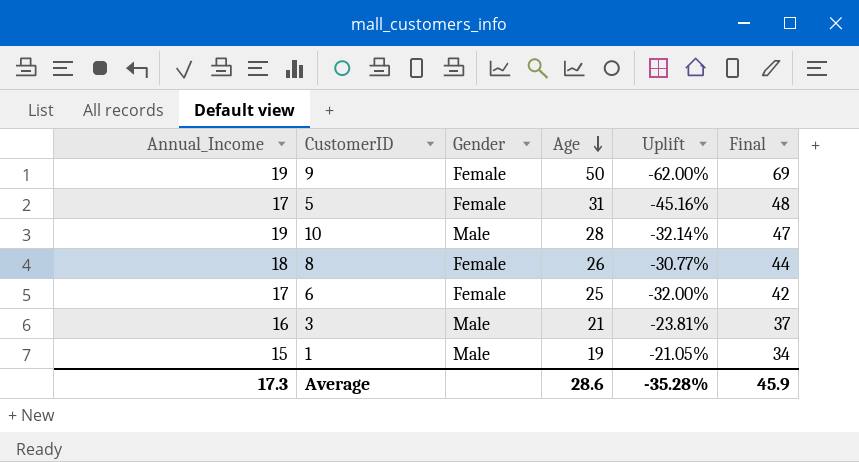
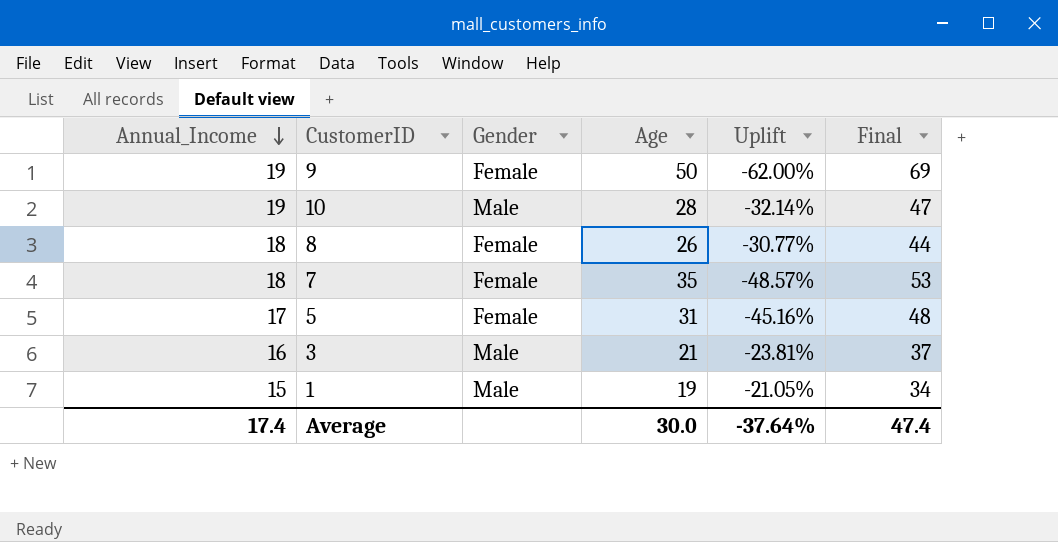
row order: Age descending -> Annual_Income descending
row 6: 17 | Female | 25 | -32.00% | 42 -> none
row 7: none -> 18 | Female | 35 | -48.57% | 53
Average | Annual_Income: 17.3 -> 17.4
Average | Age: 28.6 -> 30.0
Average | Uplift: -35.28% -> -37.64%
Average | Final: 45.9 -> 47.4

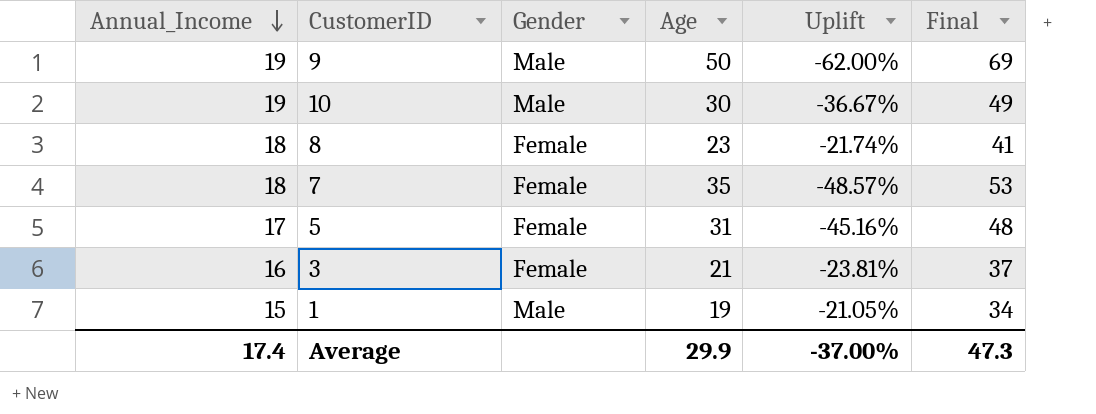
9 | Gender: Female -> Male
10 | Age: 28 -> 30
10 | Uplift: -32.14% -> -36.67%
10 | Final: 47 -> 49
8 | Age: 26 -> 23
8 | Uplift: -30.77% -> -21.74%
8 | Final: 44 -> 41
3 | Gender: Male -> Female
Average | Age: 30.0 -> 29.9
Average | Uplift: -37.64% -> -37.00%
Average | Final: 47.4 -> 47.3

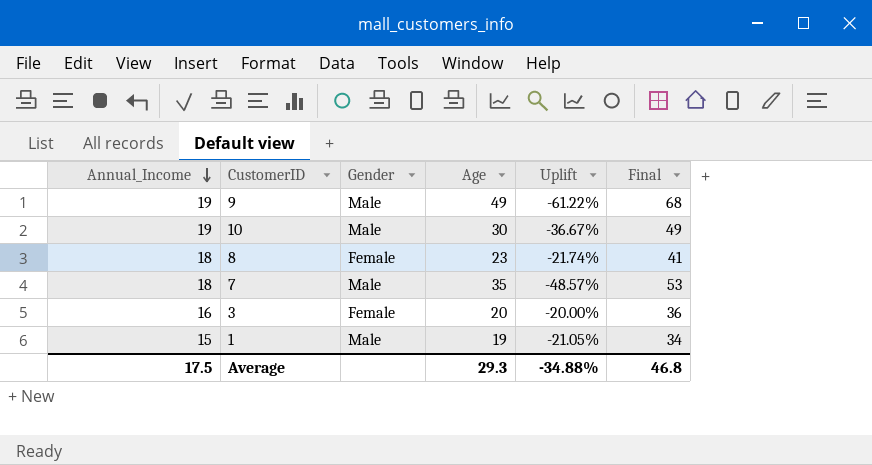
row 5: 17 | Female | 31 | -45.16% | 48 -> none
9 | Age: 50 -> 49
9 | Uplift: -62.00% -> -61.22%
9 | Final: 69 -> 68
7 | Gender: Female -> Male
3 | Age: 21 -> 20
3 | Uplift: -23.81% -> -20.00%
3 | Final: 37 -> 36
Average | Annual_Income: 17.4 -> 17.5
Average | Age: 29.9 -> 29.3
Average | Uplift: -37.00% -> -34.88%
Average | Final: 47.3 -> 46.8

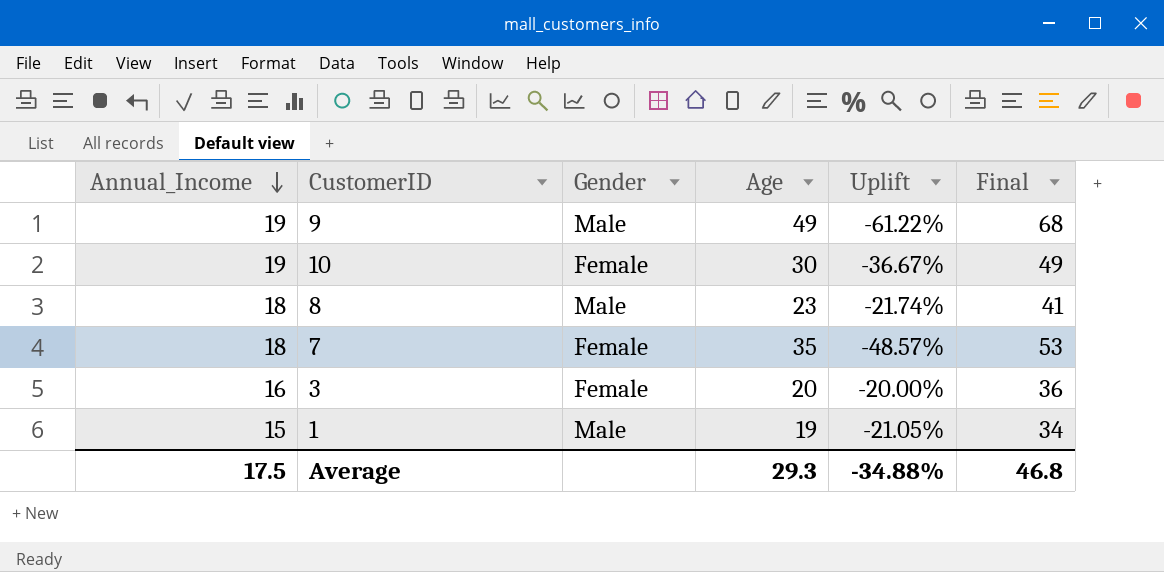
10 | Gender: Male -> Female
8 | Gender: Female -> Male
7 | Gender: Male -> Female

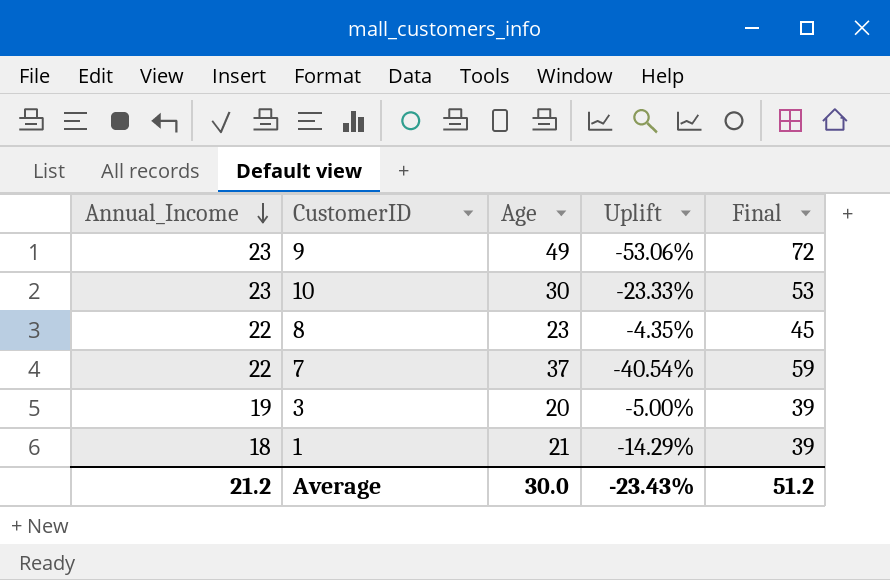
column Gender | position: 3 -> none
9 | Annual_Income: 19 -> 23
9 | Uplift: -61.22% -> -53.06%
9 | Final: 68 -> 72
10 | Annual_Income: 19 -> 23
10 | Uplift: -36.67% -> -23.33%
10 | Final: 49 -> 53
8 | Annual_Income: 18 -> 22
8 | Uplift: -21.74% -> -4.35%
8 | Final: 41 -> 45
7 | Annual_Income: 18 -> 22
7 | Age: 35 -> 37
7 | Uplift: -48.57% -> -40.54%
7 | Final: 53 -> 59
3 | Annual_Income: 16 -> 19
3 | Uplift: -20.00% -> -5.00%
3 | Final: 36 -> 39
1 | Annual_Income: 15 -> 18
1 | Age: 19 -> 21
1 | Uplift: -21.05% -> -14.29%
1 | Final: 34 -> 39
Average | Annual_Income: 17.5 -> 21.2
Average | Age: 29.3 -> 30.0
Average | Uplift: -34.88% -> -23.43%
Average | Final: 46.8 -> 51.2

